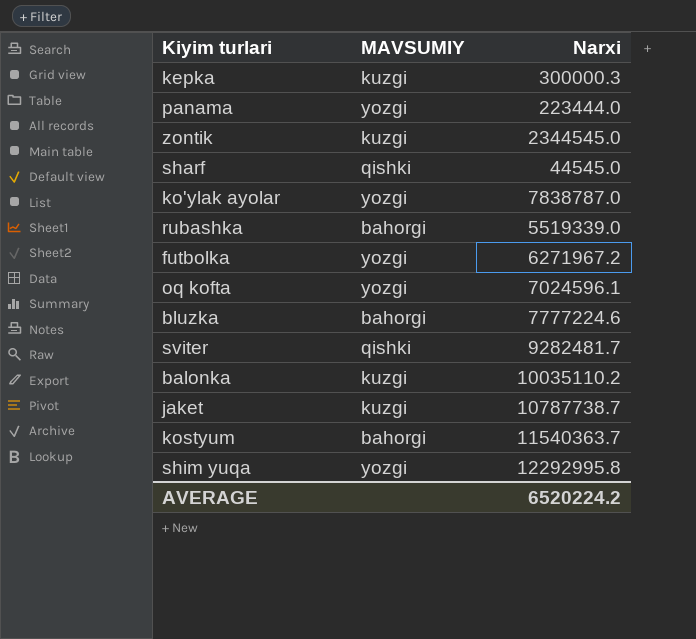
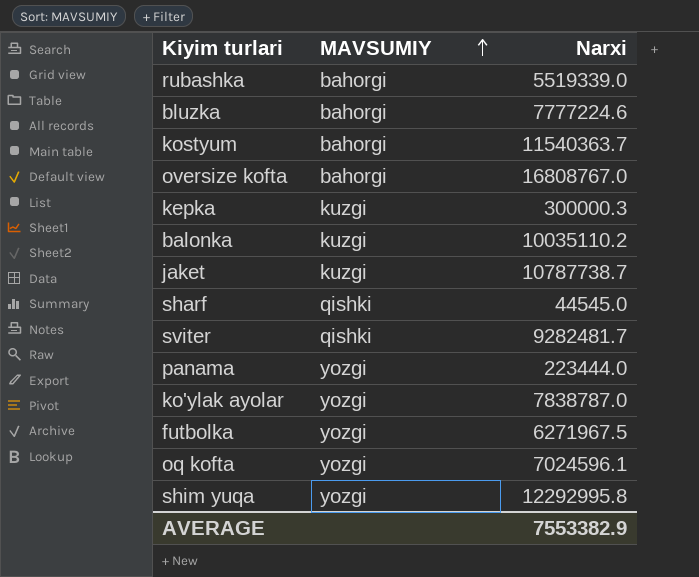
row order: none -> MAVSUMIY ascending
row zontik: kuzgi | 2344545.0 -> none
row oversize kofta: none -> bahorgi | 16808767.0
futbolka | Narxi: 6271967.2 -> 6271967.5
AVERAGE | Narxi: 6520224.2 -> 7553382.9

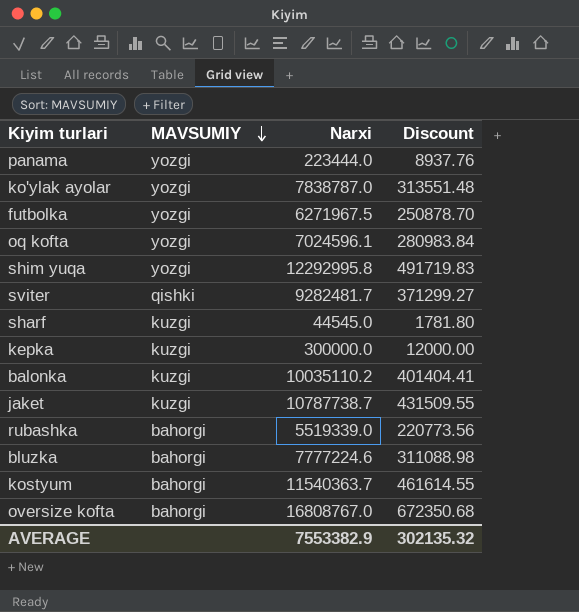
row order: MAVSUMIY ascending -> MAVSUMIY descending
column Discount | formula: none -> [Narxi] * 0.04
sharf | MAVSUMIY: qishki -> kuzgi
kepka | Narxi: 300000.3 -> 300000.0

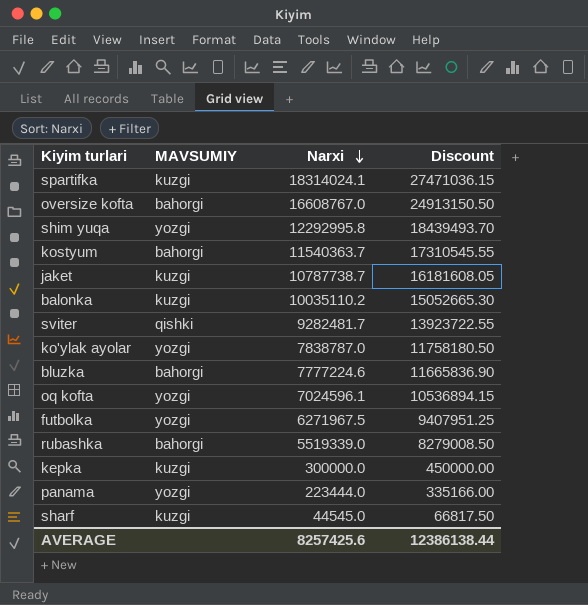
row order: MAVSUMIY descending -> Narxi descending
column Discount | formula: [Narxi] * 0.04 -> [Narxi] * 1.5
row spartifka: none -> kuzgi | 18314024.1 | 27471036.15
oversize kofta | Narxi: 16808767.0 -> 16608767.0
AVERAGE | Narxi: 7553382.9 -> 8257425.6
AVERAGE | Discount: 302135.32 -> 12386138.44

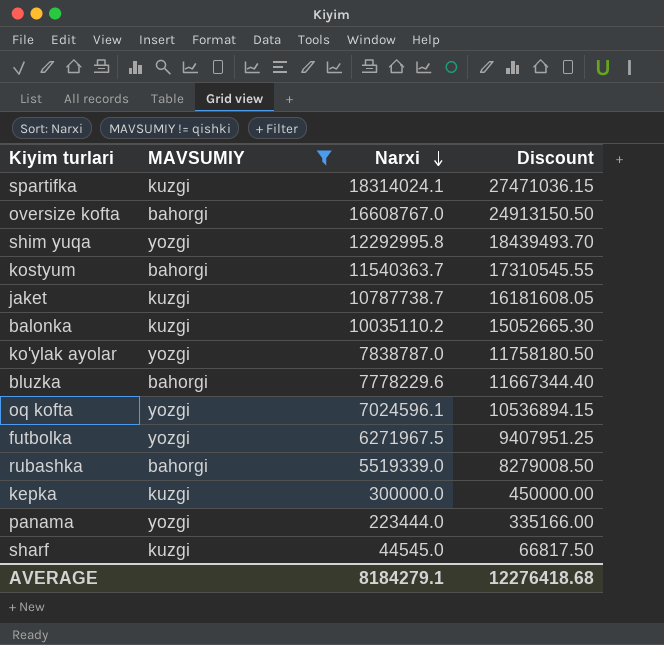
filter: none -> MAVSUMIY != qishki
bluzka | Narxi: 7777224.6 -> 7778229.6
bluzka | Discount: 11665836.90 -> 11667344.40
AVERAGE | Narxi: 8257425.6 -> 8184279.1
AVERAGE | Discount: 12386138.44 -> 12276418.68

